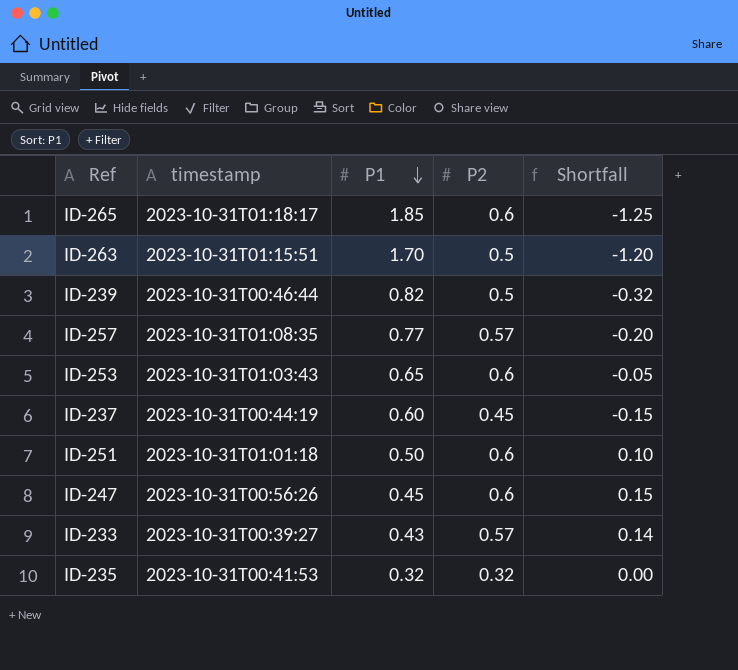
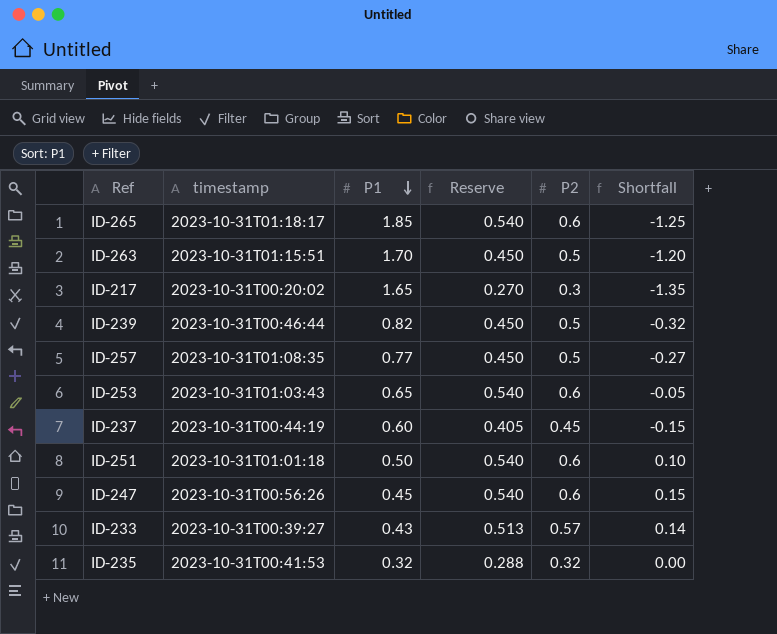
column Reserve | formula: none -> [P2] * 0.9
row ID-217: none -> 2023-10-31T00:20:02 | 1.65 | 0.270 | 0.3 | -1.35
ID-257 | P2: 0.57 -> 0.5
ID-257 | Shortfall: -0.20 -> -0.27

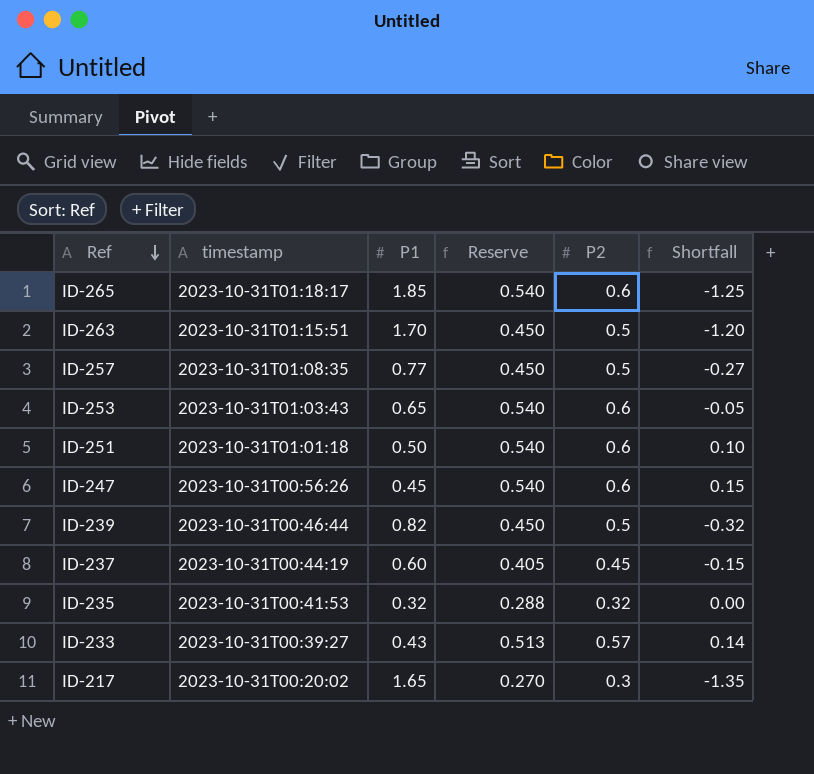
row order: P1 descending -> Ref descending

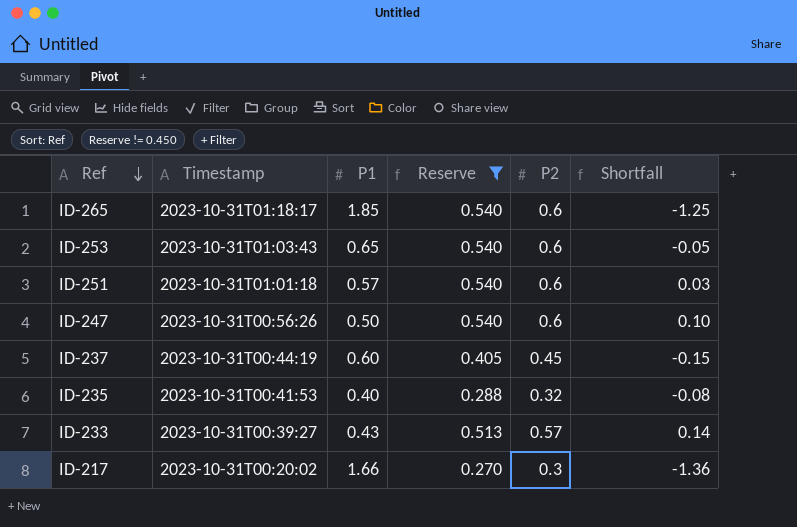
filter: none -> Reserve != 0.450
column name: timestamp -> Timestamp
ID-251 | P1: 0.50 -> 0.57
ID-251 | Shortfall: 0.10 -> 0.03
ID-247 | P1: 0.45 -> 0.50
ID-247 | Shortfall: 0.15 -> 0.10
ID-235 | P1: 0.32 -> 0.40
ID-235 | Shortfall: 0.00 -> -0.08
ID-217 | P1: 1.65 -> 1.66
ID-217 | Shortfall: -1.35 -> -1.36

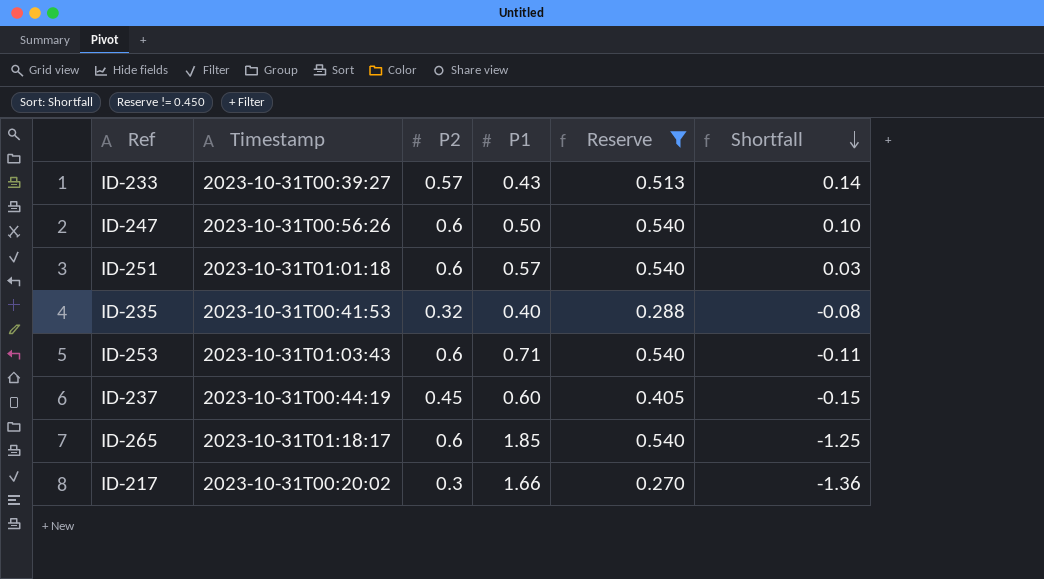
row order: Ref descending -> Shortfall descending
column P2 | position: 5 -> 3
ID-253 | P1: 0.65 -> 0.71
ID-253 | Shortfall: -0.05 -> -0.11

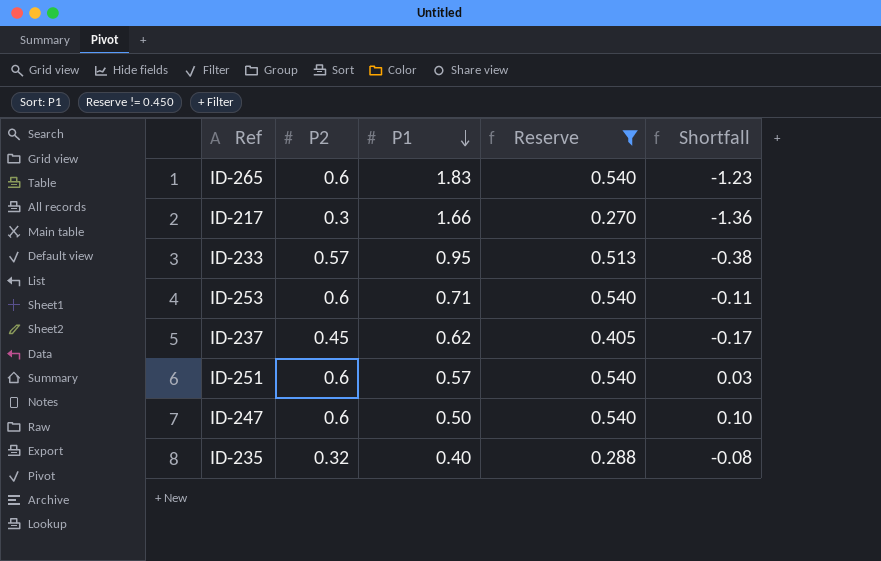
row order: Shortfall descending -> P1 descending
column Timestamp | position: 2 -> none
ID-265 | P1: 1.85 -> 1.83
ID-265 | Shortfall: -1.25 -> -1.23
ID-233 | P1: 0.43 -> 0.95
ID-233 | Shortfall: 0.14 -> -0.38
ID-237 | P1: 0.60 -> 0.62
ID-237 | Shortfall: -0.15 -> -0.17

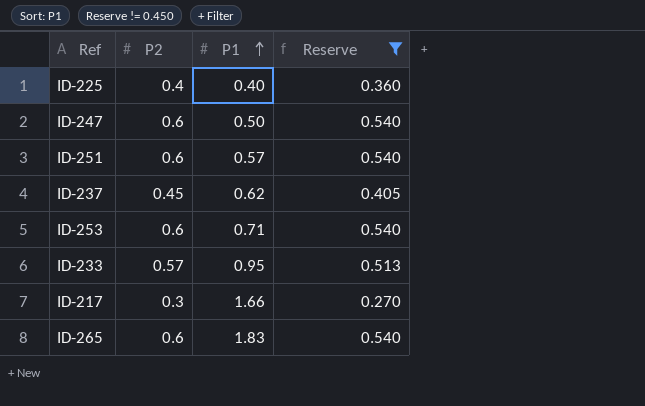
row order: P1 descending -> P1 ascending
column Shortfall | formula: [P2] - [P1] -> none
row ID-235: 0.32 | 0.40 | 0.288 | -0.08 -> none
row ID-225: none -> 0.4 | 0.40 | 0.360

